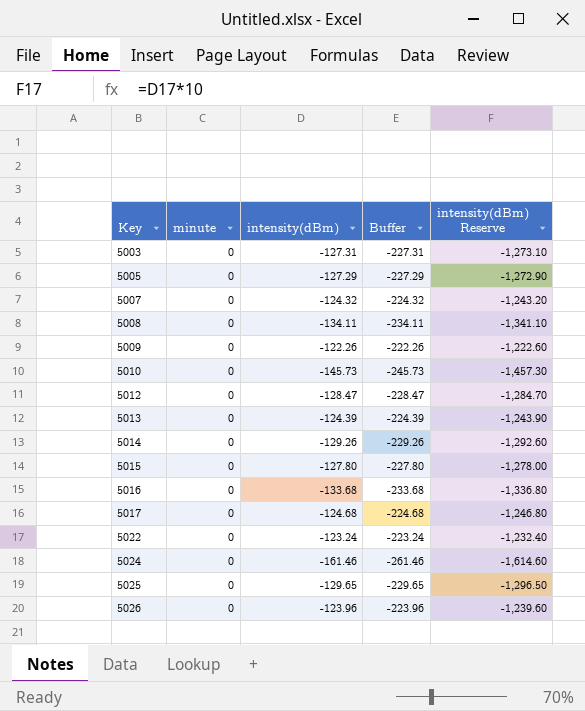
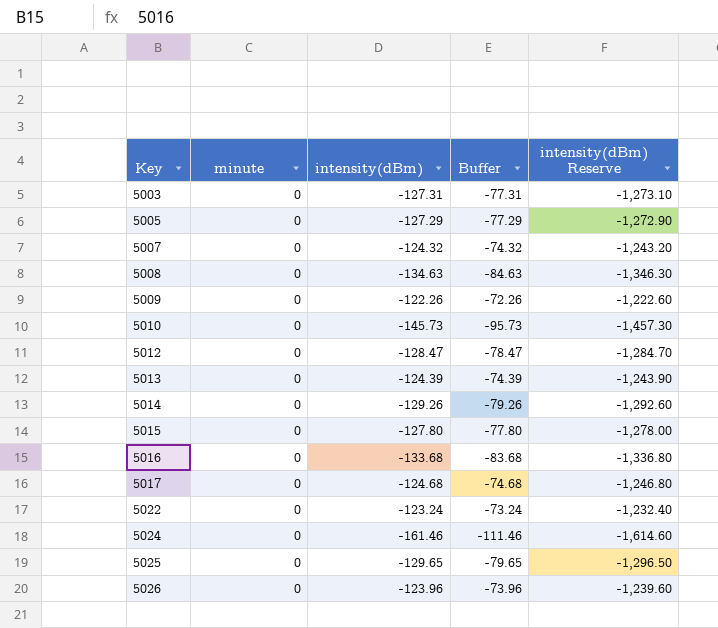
column Buffer | formula: [intensity(dBm)] - 100 -> [intensity(dBm)] + 50
5008 | intensity(dBm): -134.11 -> -134.63
5008 | intensity(dBm) Reserve: -1,341.10 -> -1,346.30

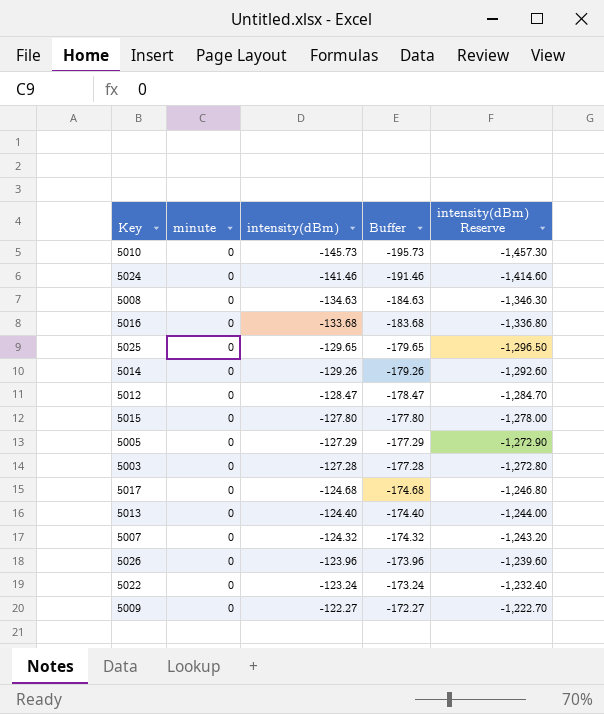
row order: Key ascending -> intensity(dBm) ascending
column Buffer | formula: [intensity(dBm)] + 50 -> [intensity(dBm)] - 50
5024 | intensity(dBm): -161.46 -> -141.46
5024 | intensity(dBm) Reserve: -1,614.60 -> -1,414.60
5003 | intensity(dBm): -127.31 -> -127.28
5003 | intensity(dBm) Reserve: -1,273.10 -> -1,272.80
5013 | intensity(dBm): -124.39 -> -124.40
5013 | intensity(dBm) Reserve: -1,243.90 -> -1,244.00
5009 | intensity(dBm): -122.26 -> -122.27
5009 | intensity(dBm) Reserve: -1,222.60 -> -1,222.70

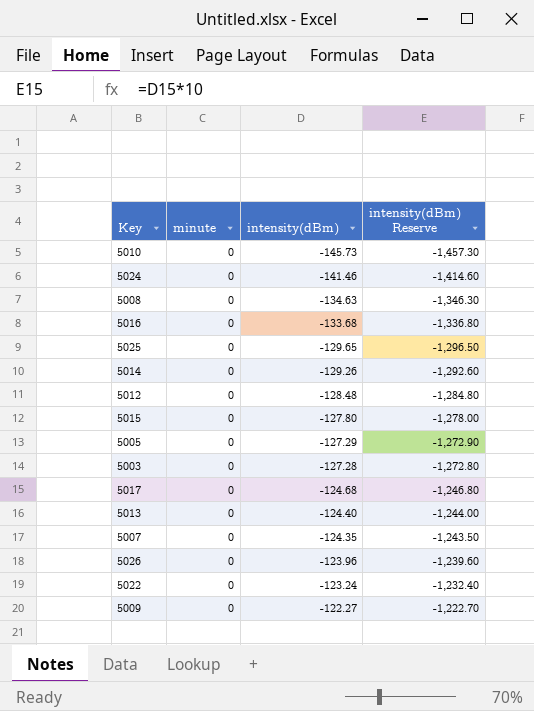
column Buffer | formula: [intensity(dBm)] - 50 -> none
5012 | intensity(dBm): -128.47 -> -128.48
5012 | intensity(dBm) Reserve: -1,284.70 -> -1,284.80
5007 | intensity(dBm): -124.32 -> -124.35
5007 | intensity(dBm) Reserve: -1,243.20 -> -1,243.50

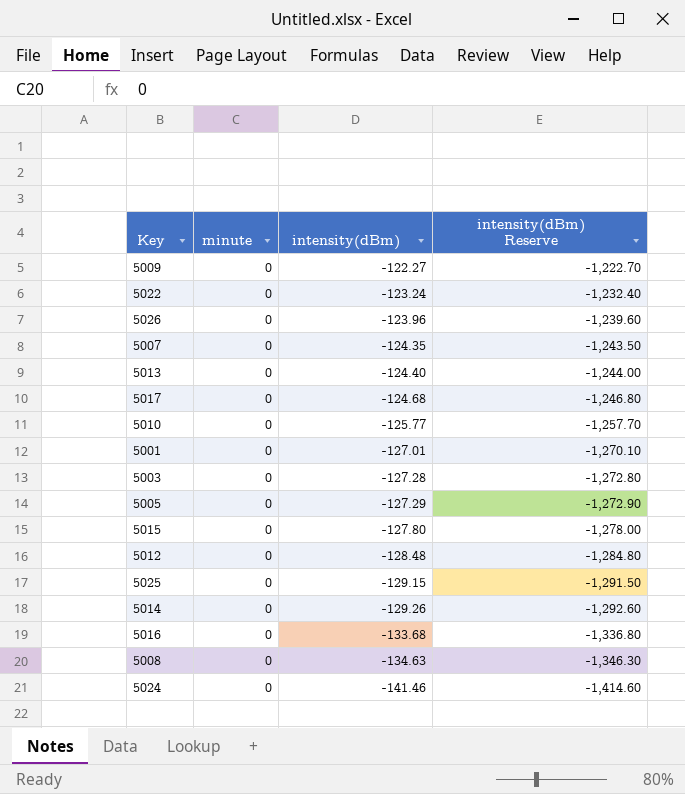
row order: intensity(dBm) ascending -> intensity(dBm) descending
5010 | intensity(dBm): -145.73 -> -125.77
5010 | intensity(dBm) Reserve: -1,457.30 -> -1,257.70
row 5001: none -> 0 | -127.01 | -1,270.10
5025 | intensity(dBm): -129.65 -> -129.15
5025 | intensity(dBm) Reserve: -1,296.50 -> -1,291.50

